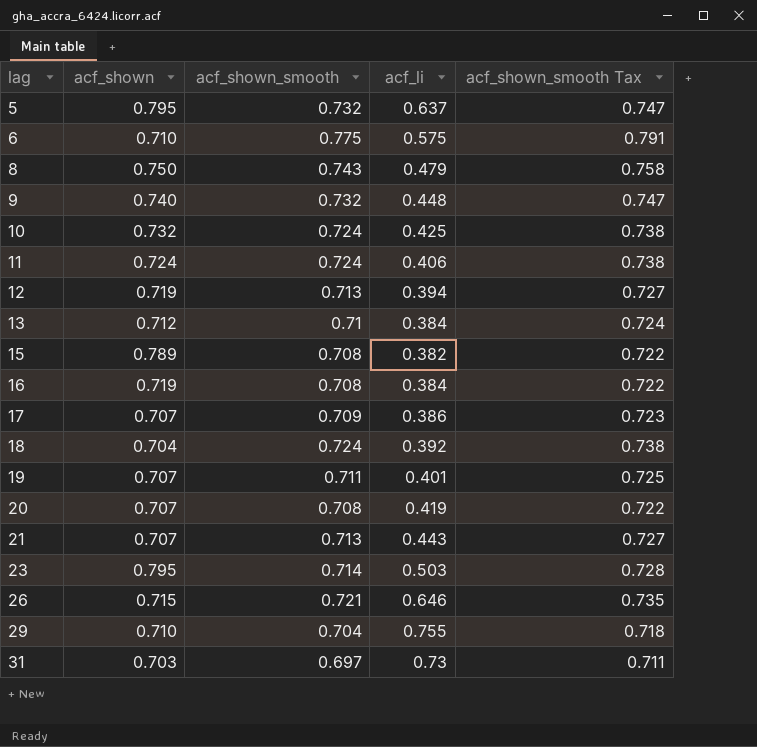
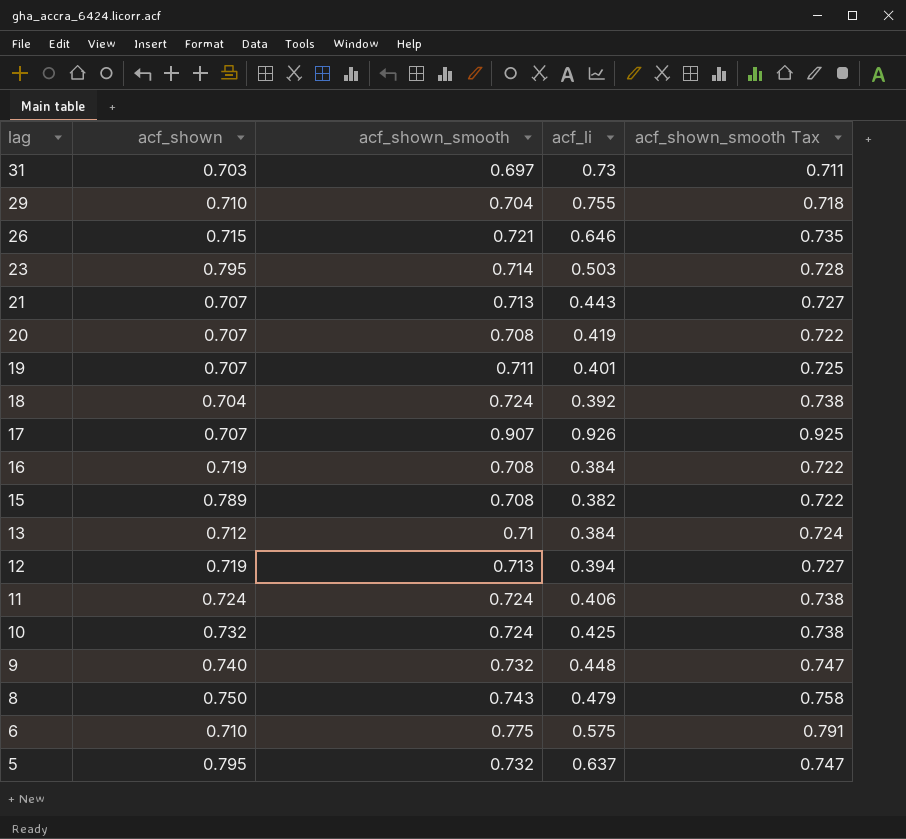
row order: lag ascending -> lag descending
17 | acf_shown_smooth: 0.709 -> 0.907
17 | acf_li: 0.386 -> 0.926
17 | acf_shown_smooth Tax: 0.723 -> 0.925

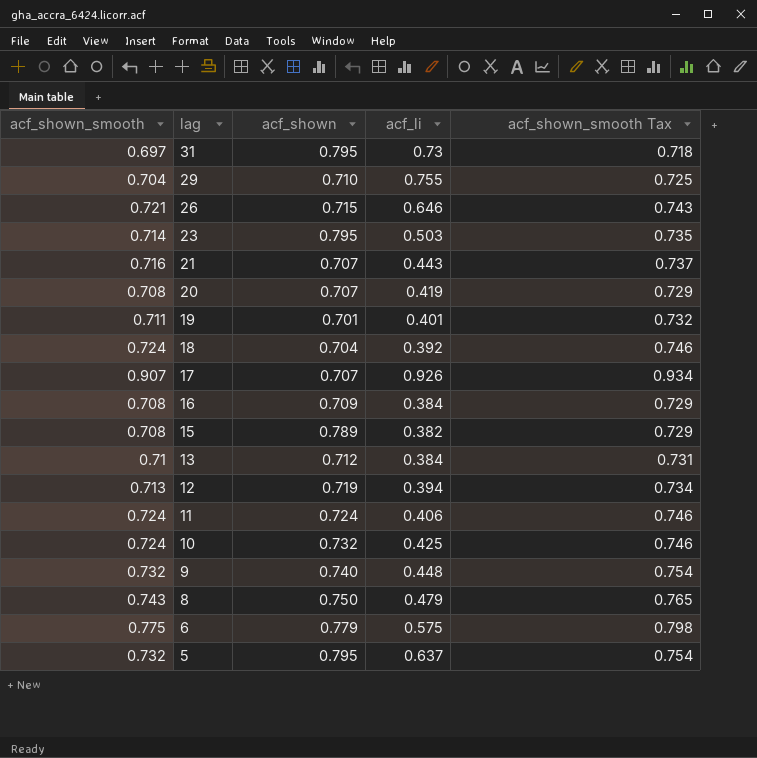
column acf_shown_smooth | position: 3 -> 1
column acf_shown_smooth Tax | formula: [acf_shown_smooth] * 1.02 -> [acf_shown_smooth] * 1.03
31 | acf_shown: 0.703 -> 0.795
21 | acf_shown_smooth: 0.713 -> 0.716
19 | acf_shown: 0.707 -> 0.701
16 | acf_shown: 0.719 -> 0.709
6 | acf_shown: 0.710 -> 0.779

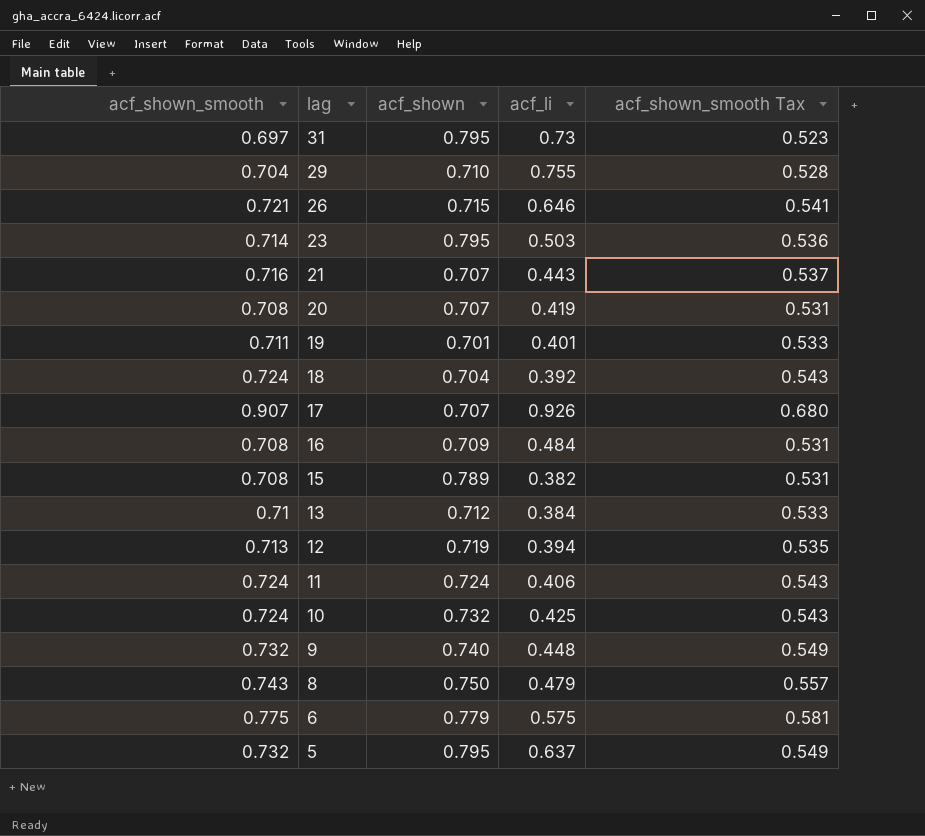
column acf_shown_smooth Tax | formula: [acf_shown_smooth] * 1.03 -> [acf_shown_smooth] * 0.75
16 | acf_li: 0.384 -> 0.484

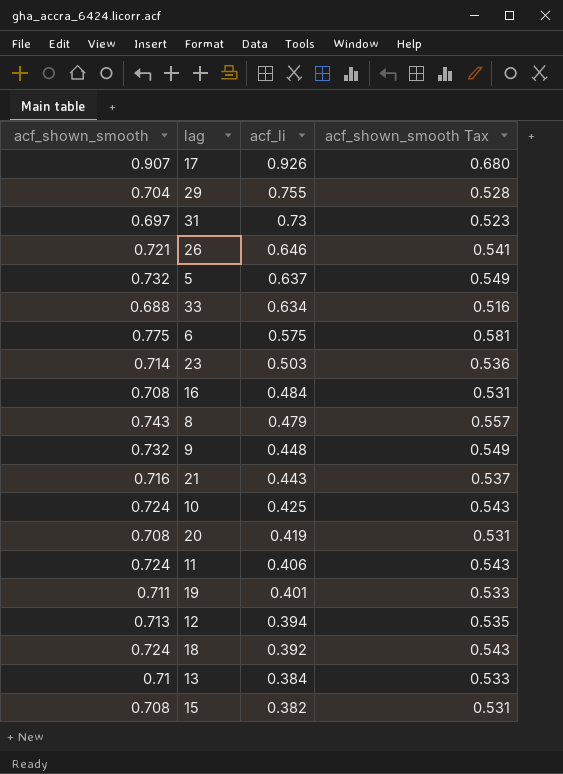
row order: lag descending -> acf_li descending
column acf_shown | position: 3 -> none
row 33: none -> 0.688 | 0.634 | 0.516

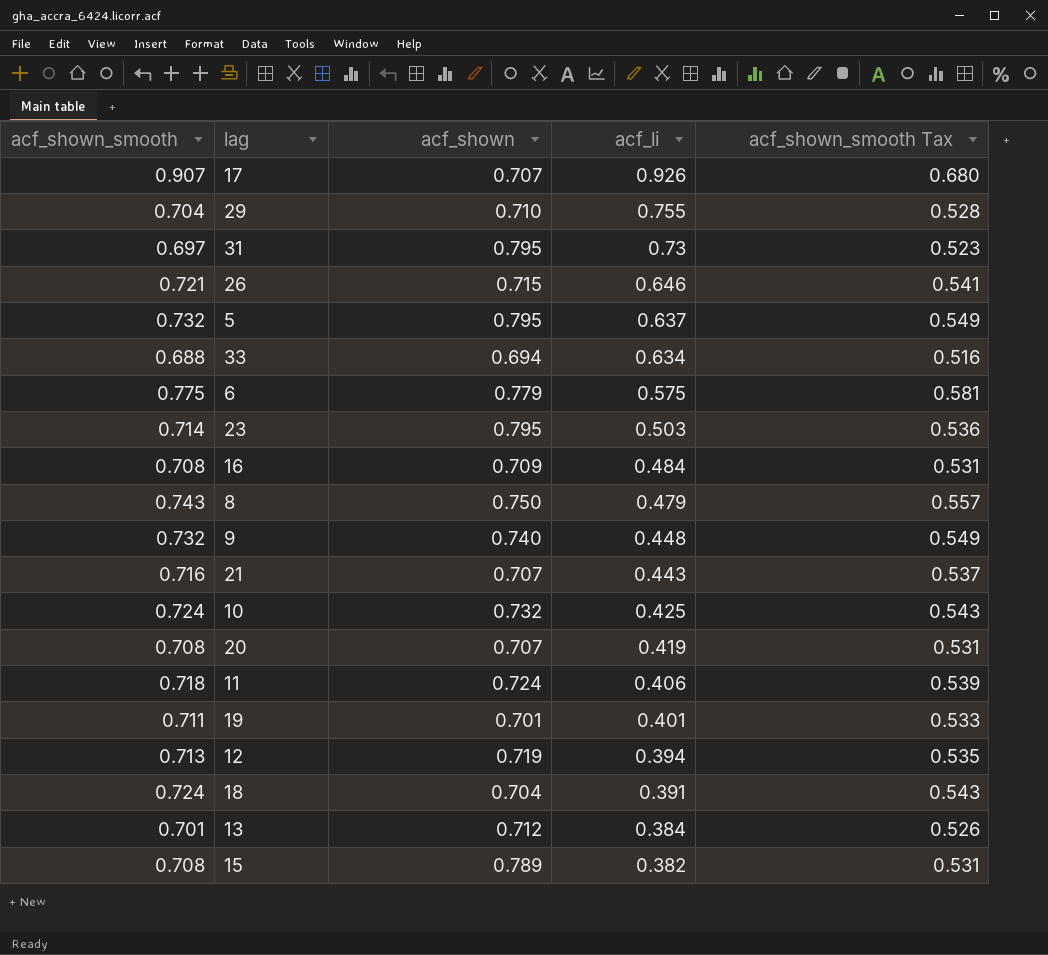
column acf_shown | position: none -> 3
11 | acf_shown_smooth: 0.724 -> 0.718
11 | acf_shown_smooth Tax: 0.543 -> 0.539
18 | acf_li: 0.392 -> 0.391
13 | acf_shown_smooth: 0.71 -> 0.701
13 | acf_shown_smooth Tax: 0.533 -> 0.526

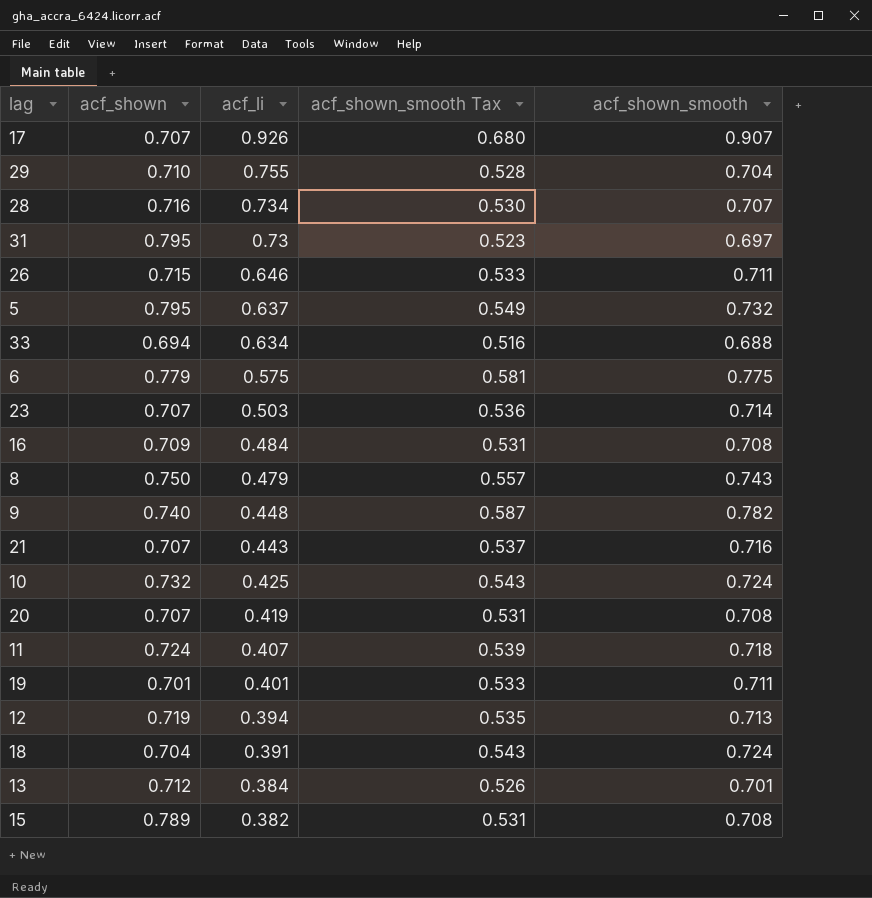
column acf_shown_smooth | position: 1 -> 5
row 28: none -> 0.716 | 0.734 | 0.530 | 0.707
26 | acf_shown_smooth Tax: 0.541 -> 0.533
26 | acf_shown_smooth: 0.721 -> 0.711
23 | acf_shown: 0.795 -> 0.707
9 | acf_shown_smooth Tax: 0.549 -> 0.587
9 | acf_shown_smooth: 0.732 -> 0.782
11 | acf_li: 0.406 -> 0.407

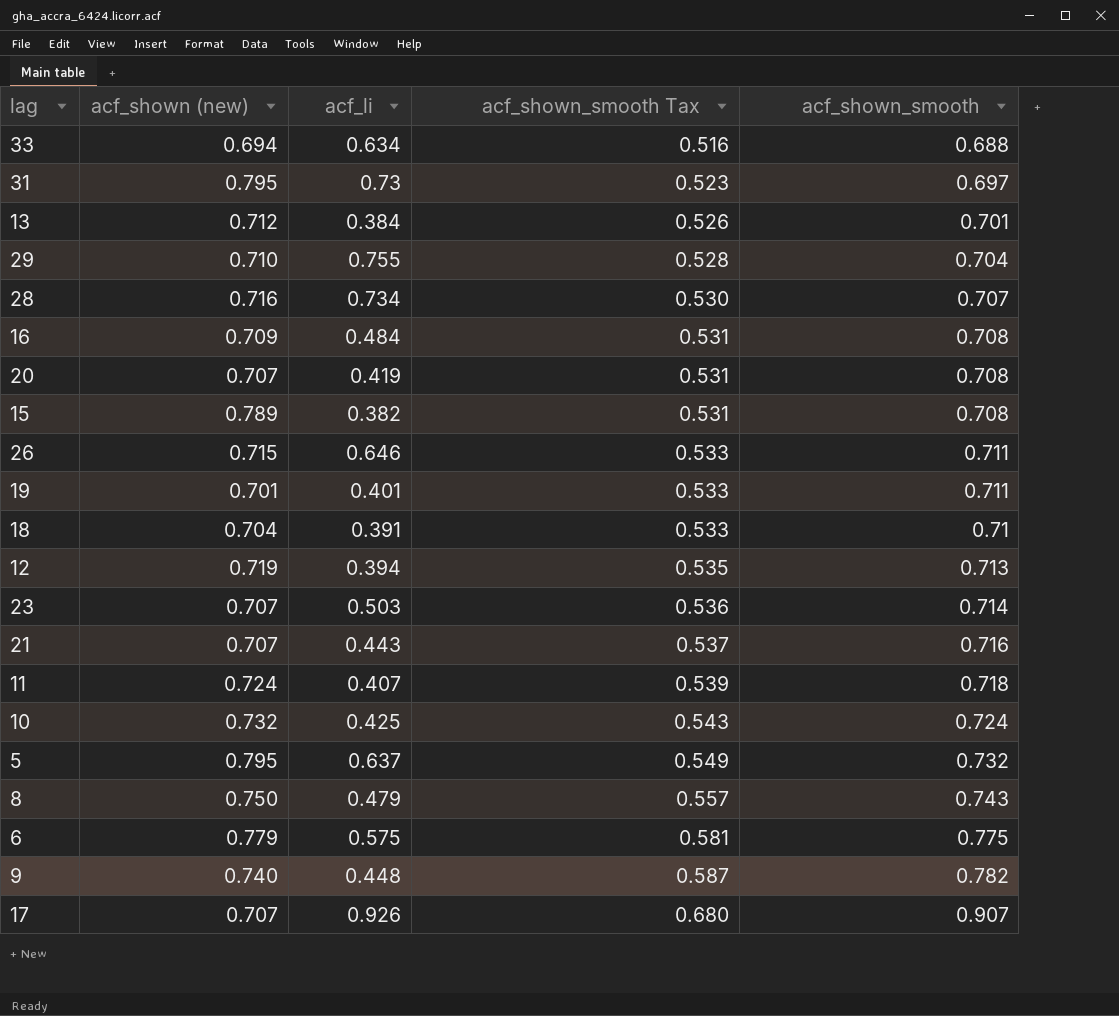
row order: acf_li descending -> acf_shown_smooth Tax ascending
column name: acf_shown -> acf_shown (new)
18 | acf_shown_smooth Tax: 0.543 -> 0.533
18 | acf_shown_smooth: 0.724 -> 0.71

